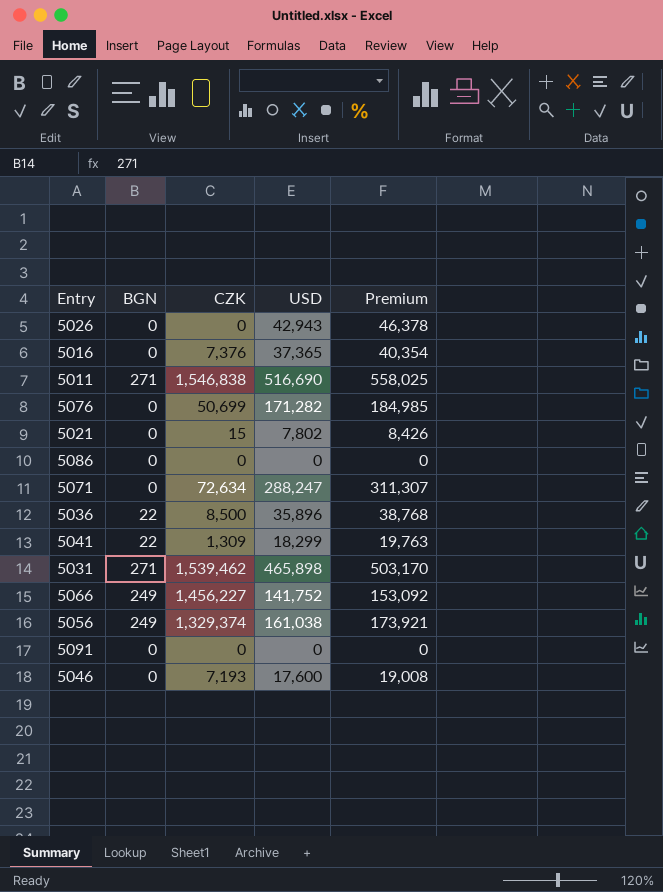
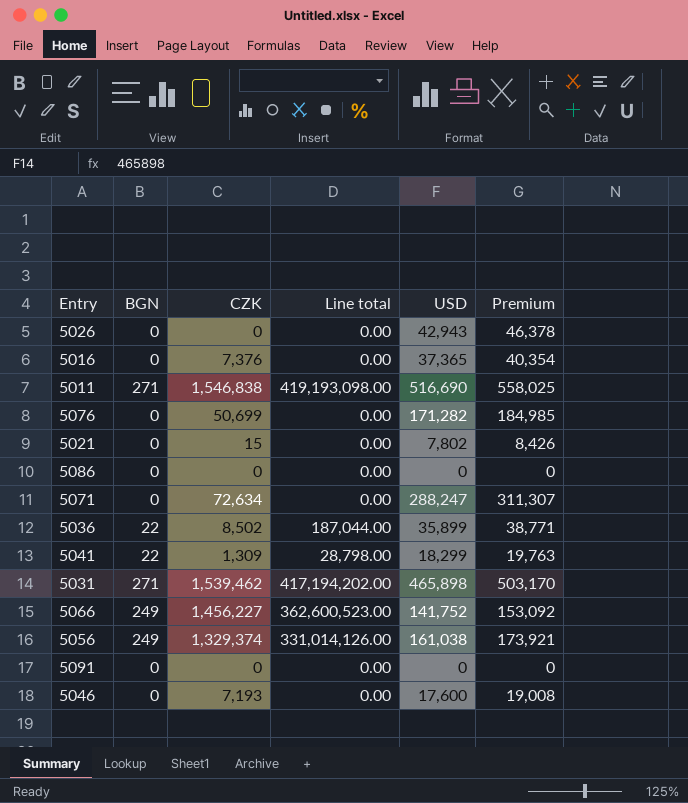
column Line total | formula: none -> [BGN] * [CZK]
5036 | CZK: 8,500 -> 8,502
5036 | USD: 35,896 -> 35,899
5036 | Premium: 38,768 -> 38,771

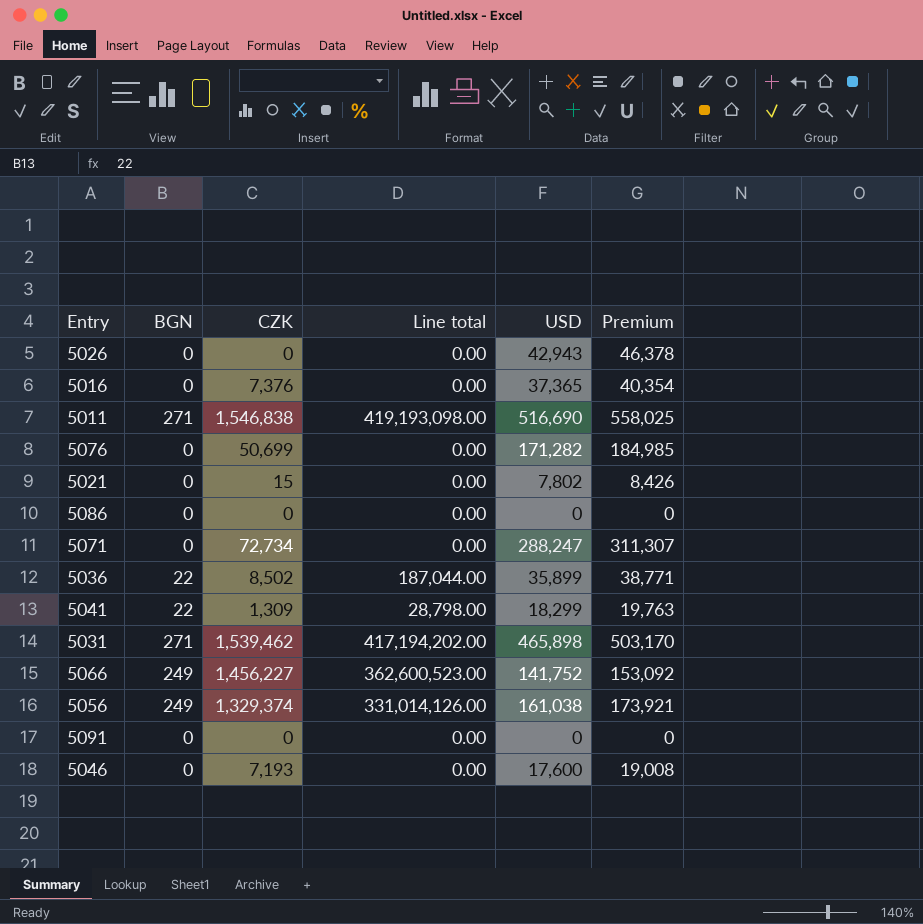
5071 | CZK: 72,634 -> 72,734

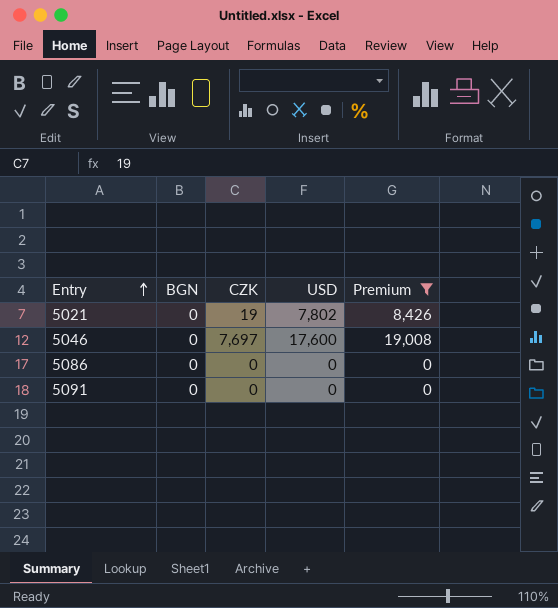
filter: none -> Premium <= 19,008
row order: none -> Entry ascending
column Line total | formula: [BGN] * [CZK] -> none
5021 | CZK: 15 -> 19
5046 | CZK: 7,193 -> 7,697

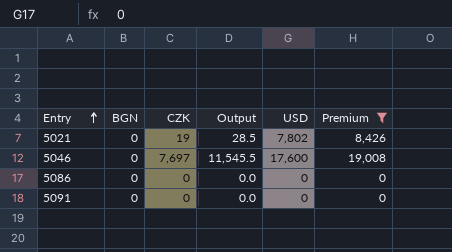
column Output | formula: none -> [CZK] * 1.5

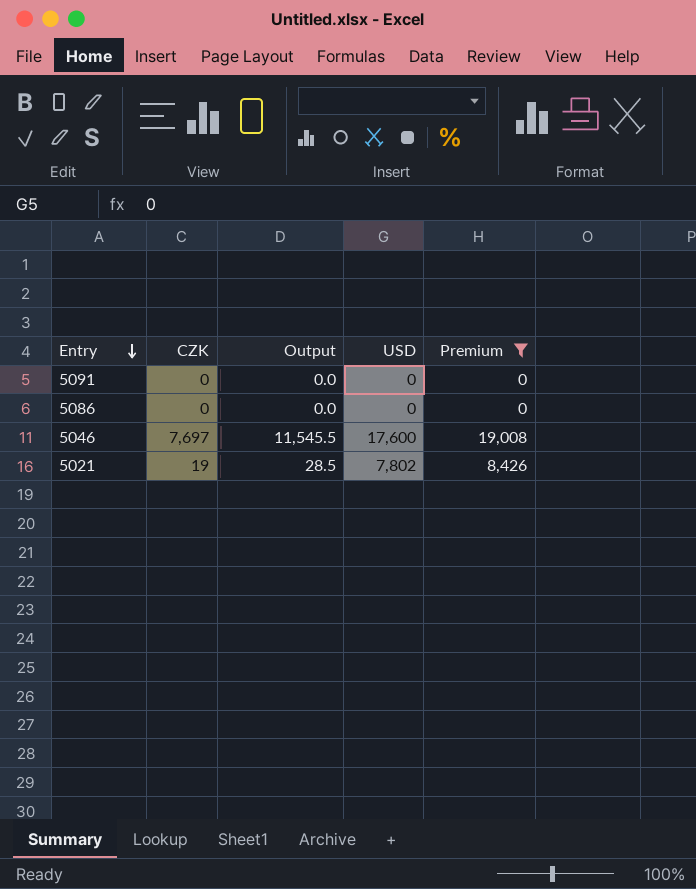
row order: Entry ascending -> Entry descending
column BGN | position: 2 -> none

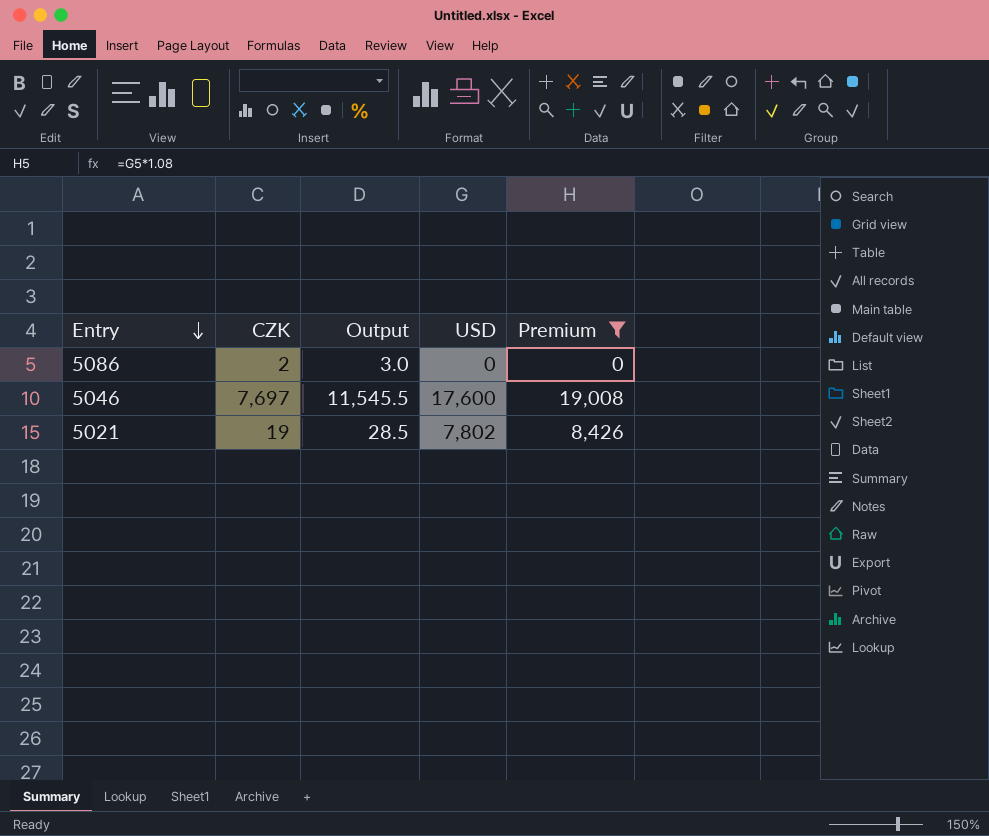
row 5091: 0 | 0.0 | 0 | 0 -> none
5086 | CZK: 0 -> 2
5086 | Output: 0.0 -> 3.0

